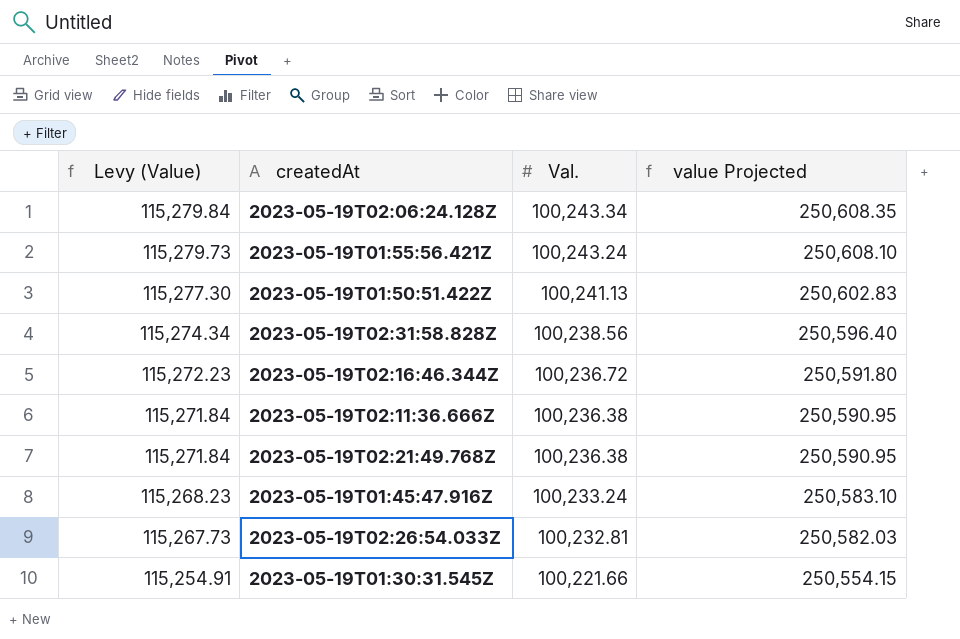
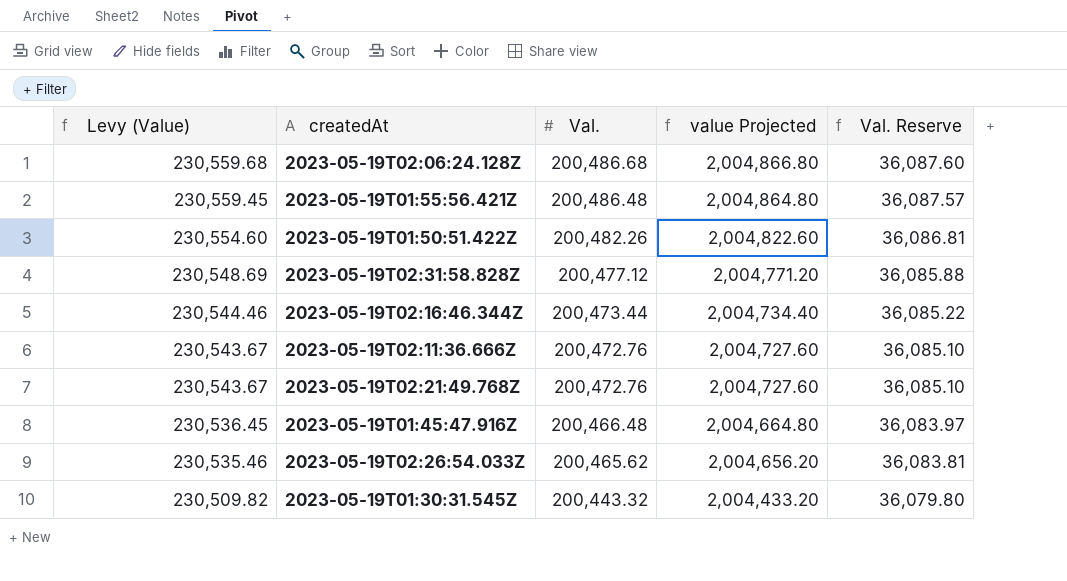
column value Projected | formula: [Val.] * 2.5 -> [Val.] * 10
column Val. Reserve | formula: none -> [Val.] * 0.18
2023-05-19T02:06:24.128Z | Levy (Value): 115,279.84 -> 230,559.68
2023-05-19T02:06:24.128Z | Val.: 100,243.34 -> 200,486.68
2023-05-19T01:55:56.421Z | Levy (Value): 115,279.73 -> 230,559.45
2023-05-19T01:55:56.421Z | Val.: 100,243.24 -> 200,486.48
2023-05-19T01:50:51.422Z | Levy (Value): 115,277.30 -> 230,554.60
2023-05-19T01:50:51.422Z | Val.: 100,241.13 -> 200,482.26
2023-05-19T02:31:58.828Z | Levy (Value): 115,274.34 -> 230,548.69
2023-05-19T02:31:58.828Z | Val.: 100,238.56 -> 200,477.12
2023-05-19T02:16:46.344Z | Levy (Value): 115,272.23 -> 230,544.46
2023-05-19T02:16:46.344Z | Val.: 100,236.72 -> 200,473.44
2023-05-19T02:11:36.666Z | Levy (Value): 115,271.84 -> 230,543.67
2023-05-19T02:11:36.666Z | Val.: 100,236.38 -> 200,472.76
2023-05-19T02:21:49.768Z | Levy (Value): 115,271.84 -> 230,543.67
2023-05-19T02:21:49.768Z | Val.: 100,236.38 -> 200,472.76
2023-05-19T01:45:47.916Z | Levy (Value): 115,268.23 -> 230,536.45
2023-05-19T01:45:47.916Z | Val.: 100,233.24 -> 200,466.48
2023-05-19T02:26:54.033Z | Levy (Value): 115,267.73 -> 230,535.46
2023-05-19T02:26:54.033Z | Val.: 100,232.81 -> 200,465.62
2023-05-19T01:30:31.545Z | Levy (Value): 115,254.91 -> 230,509.82
2023-05-19T01:30:31.545Z | Val.: 100,221.66 -> 200,443.32

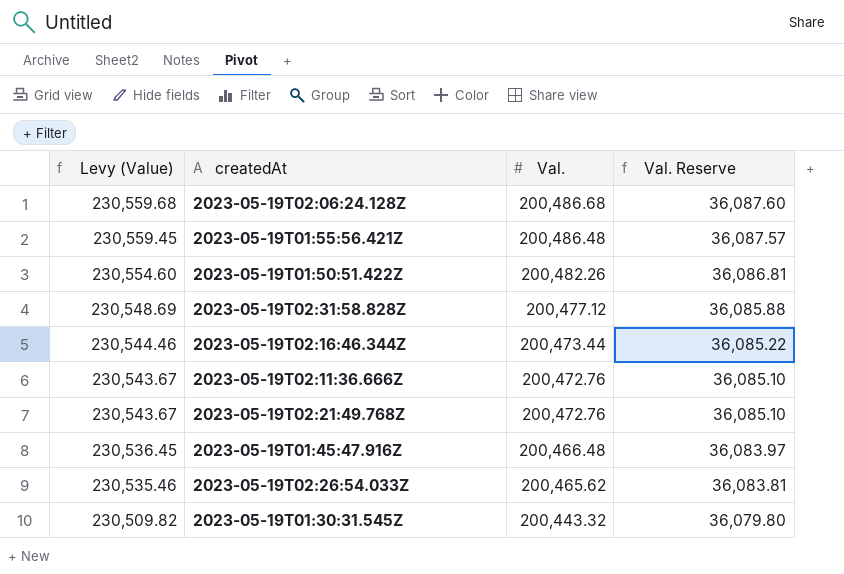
column value Projected | formula: [Val.] * 10 -> none

